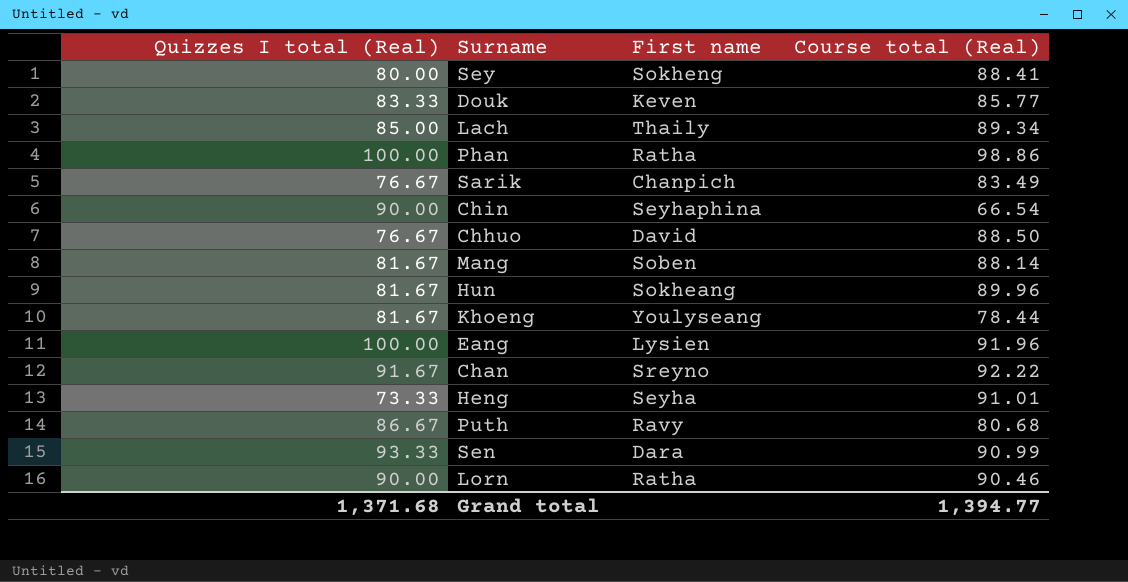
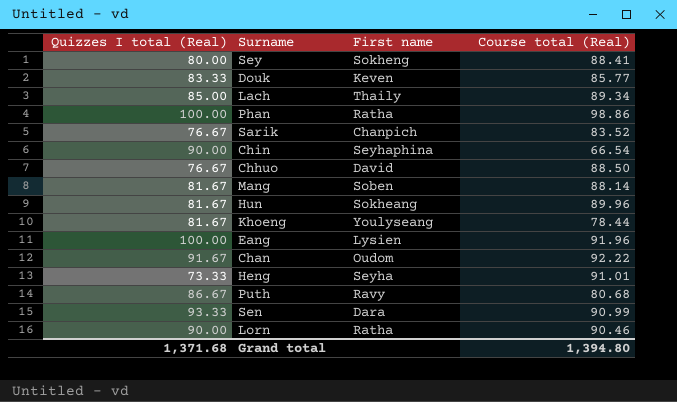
Sarik | Course total (Real): 83.49 -> 83.52
Chan | First name: Sreyno -> Oudom
Grand total | Course total (Real): 1,394.77 -> 1,394.80

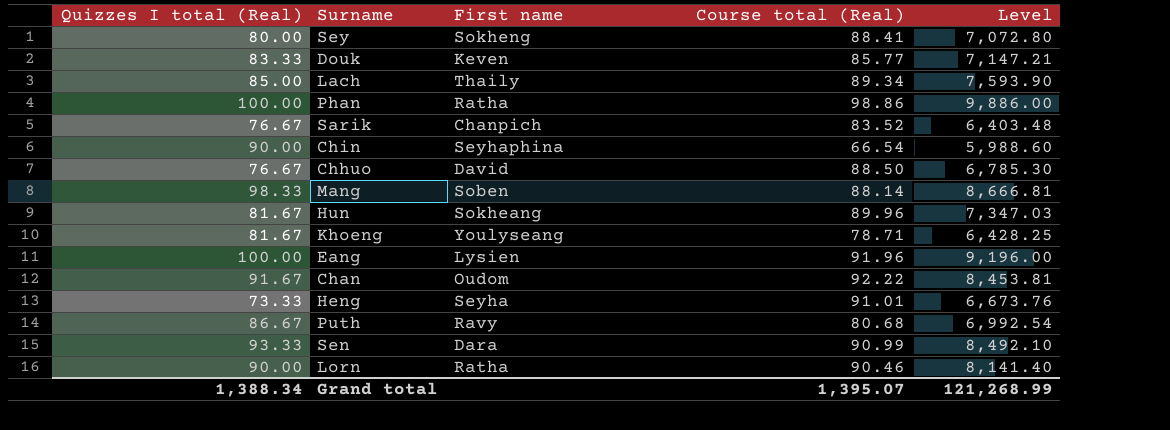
column Level | formula: none -> [Quizzes I total (Real)] * [Course total (Real)]
Mang | Quizzes I total (Real): 81.67 -> 98.33
Khoeng | Course total (Real): 78.44 -> 78.71
Grand total | Quizzes I total (Real): 1,371.68 -> 1,388.34
Grand total | Course total (Real): 1,394.80 -> 1,395.07

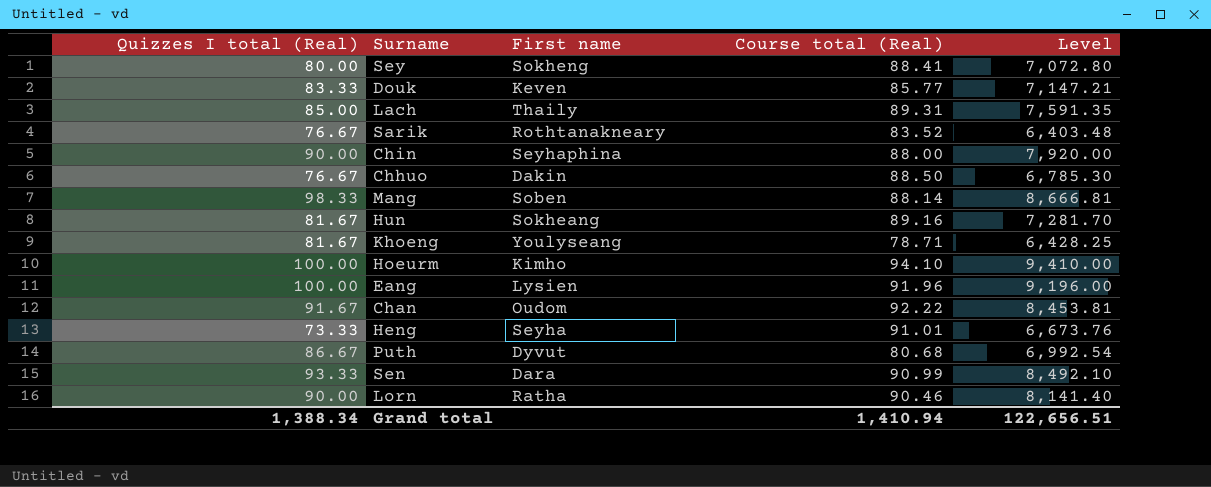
row Phan: 100.00 | Ratha | 98.86 | 9,886.00 -> none
Lach | Course total (Real): 89.34 -> 89.31
Lach | Level: 7,593.90 -> 7,591.35
Sarik | First name: Chanpich -> Rothtanakneary
Chin | Course total (Real): 66.54 -> 88.00
Chin | Level: 5,988.60 -> 7,920.00
Chhuo | First name: David -> Dakin
Hun | Course total (Real): 89.96 -> 89.16
Hun | Level: 7,347.03 -> 7,281.70
row Hoeurm: none -> 100.00 | Kimho | 94.10 | 9,410.00
Puth | First name: Ravy -> Dyvut
Grand total | Course total (Real): 1,395.07 -> 1,410.94
Grand total | Level: 121,268.99 -> 122,656.51

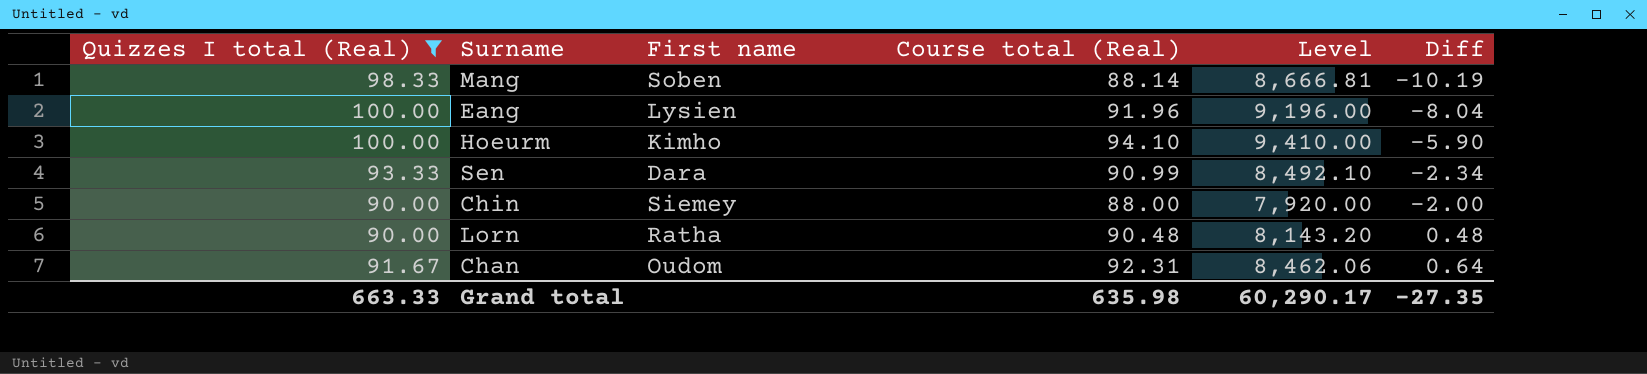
filter: none -> Quizzes I total (Real) >= 90.00
row order: none -> Diff ascending
column Diff | formula: none -> [Course total (Real)] - [Quizzes I total (Real)]
Chin | First name: Seyhaphina -> Siemey
Lorn | Course total (Real): 90.46 -> 90.48
Lorn | Level: 8,141.40 -> 8,143.20
Chan | Course total (Real): 92.22 -> 92.31
Chan | Level: 8,453.81 -> 8,462.06
Grand total | Quizzes I total (Real): 1,388.34 -> 663.33
Grand total | Course total (Real): 1,410.94 -> 635.98
Grand total | Level: 122,656.51 -> 60,290.17

